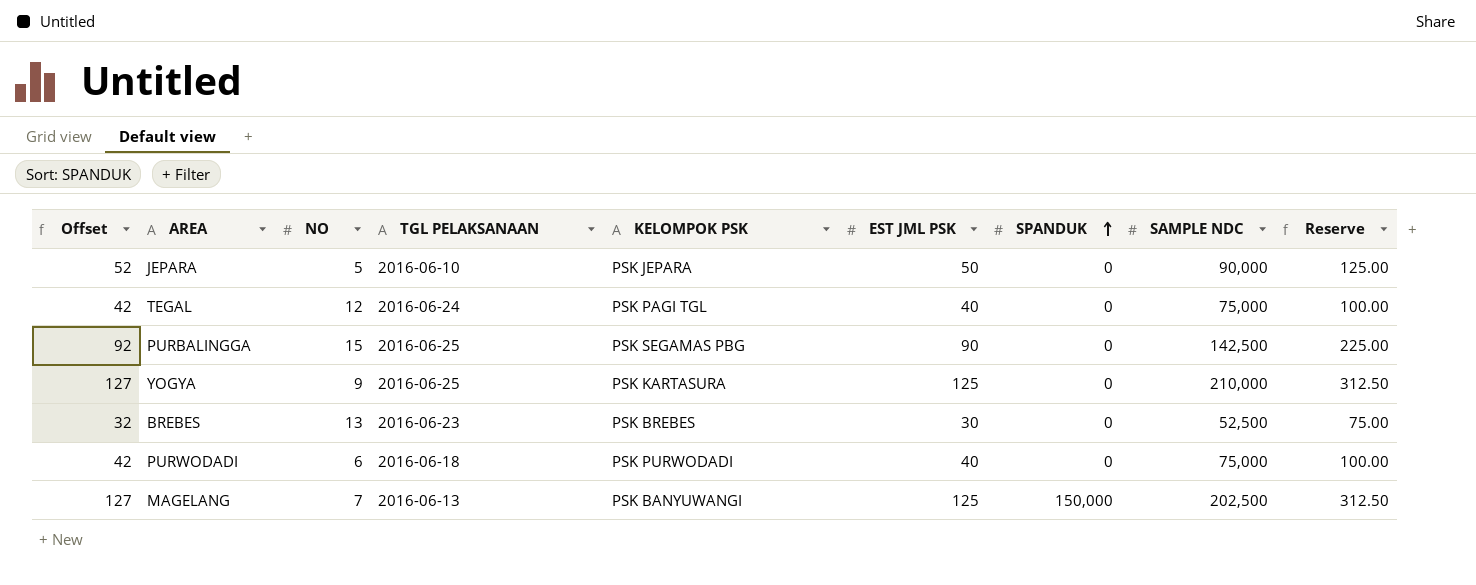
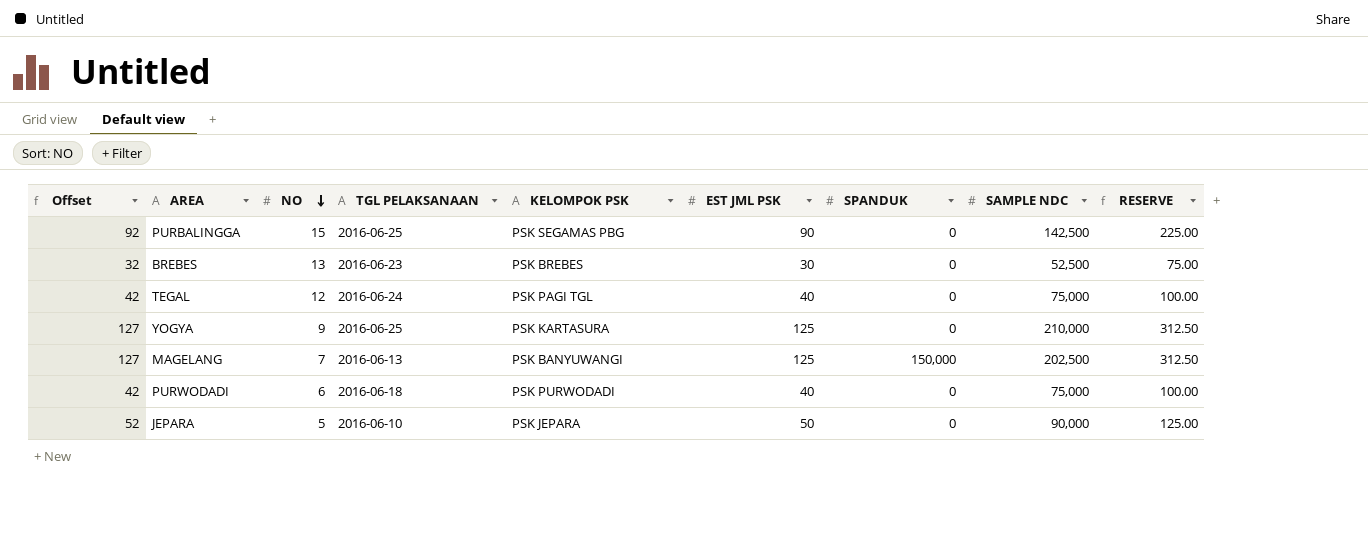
row order: SPANDUK ascending -> NO descending
column name: Reserve -> RESERVE

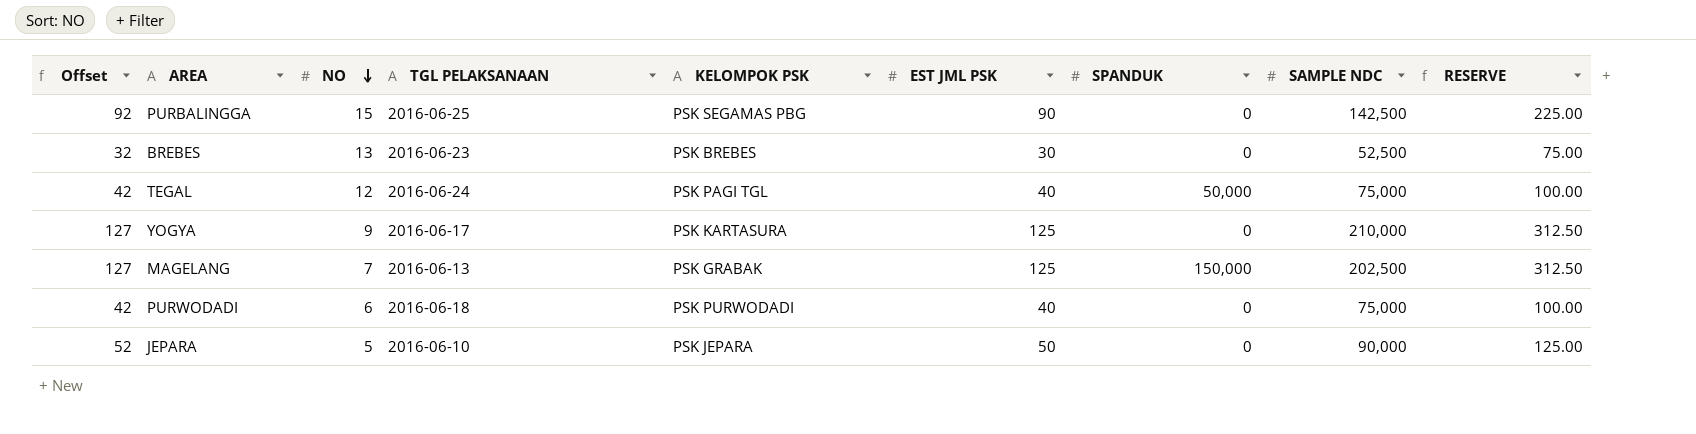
TEGAL | SPANDUK: 0 -> 50,000
YOGYA | TGL PELAKSANAAN: 2016-06-25 -> 2016-06-17
MAGELANG | KELOMPOK PSK: PSK BANYUWANGI -> PSK GRABAK

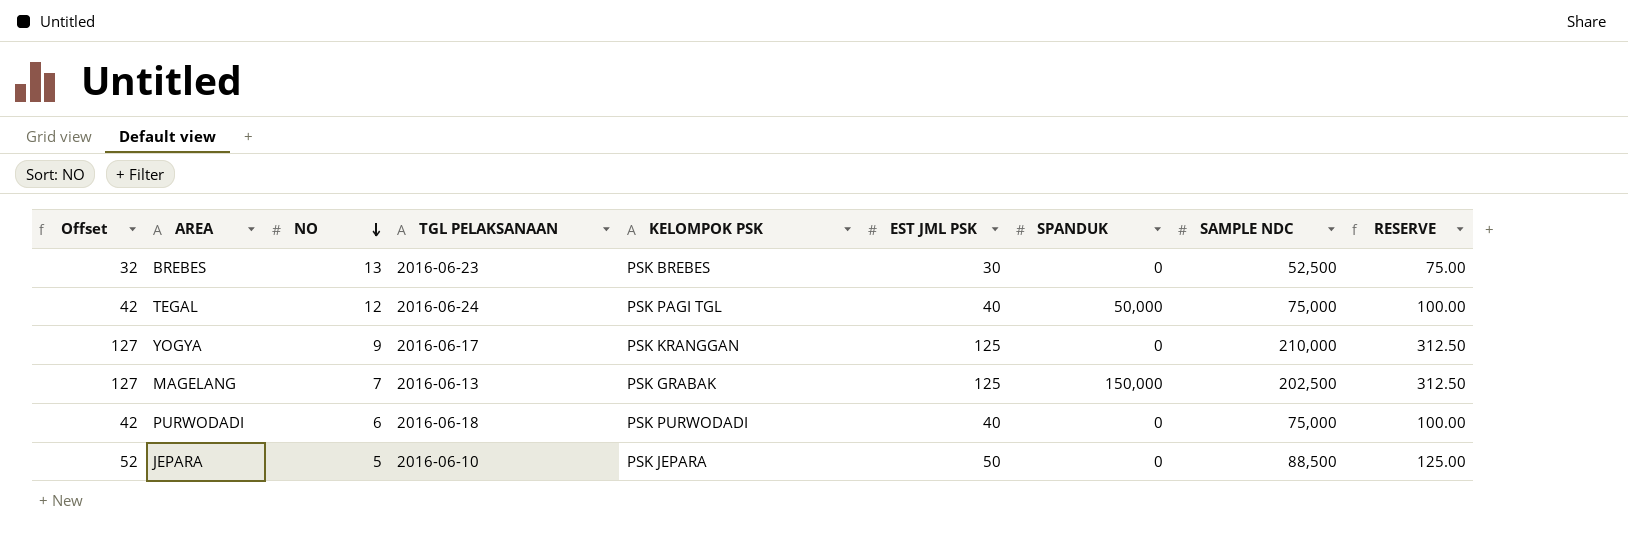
row PURBALINGGA: 92 | 15 | 2016-06-25 | PSK SEGAMAS PBG | 90 | 0 | 142,500 | 225.00 -> none
YOGYA | KELOMPOK PSK: PSK KARTASURA -> PSK KRANGGAN
JEPARA | SAMPLE NDC: 90,000 -> 88,500

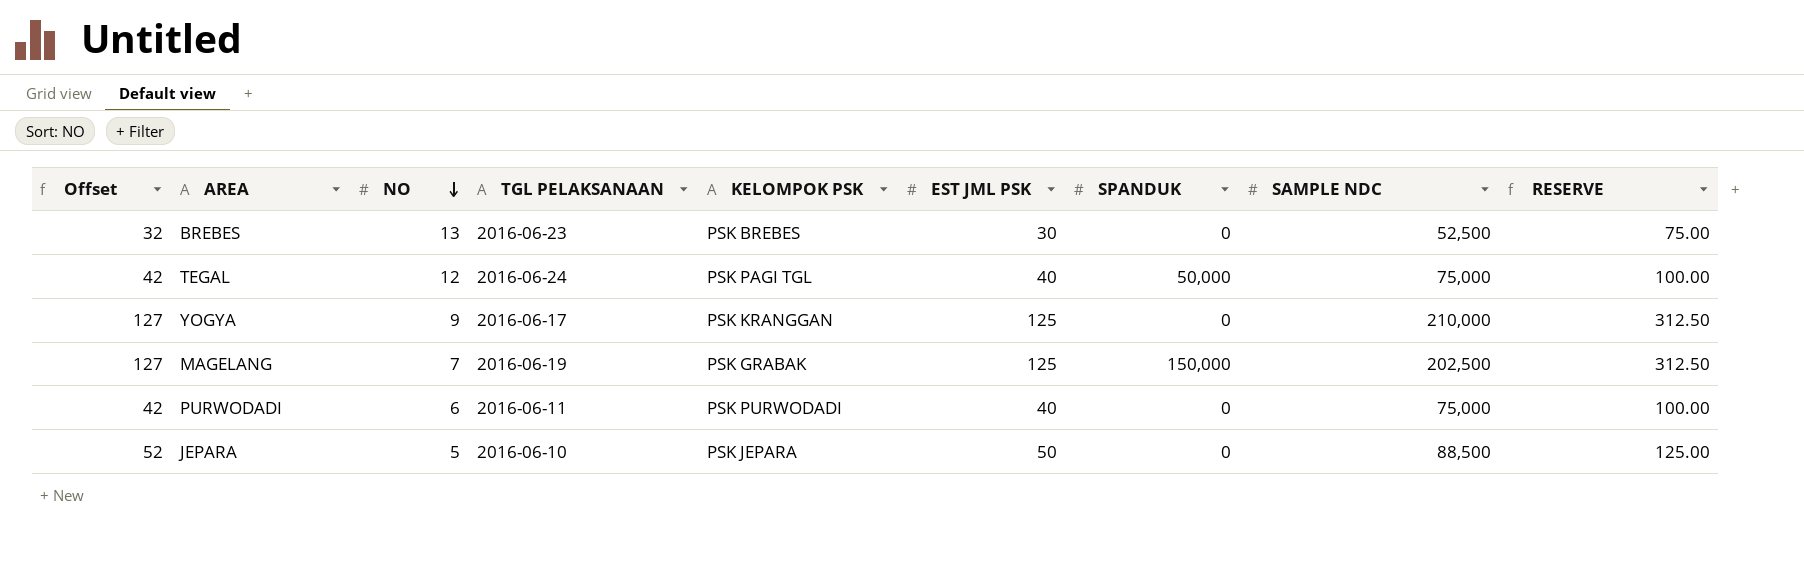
MAGELANG | TGL PELAKSANAAN: 2016-06-13 -> 2016-06-19
PURWODADI | TGL PELAKSANAAN: 2016-06-18 -> 2016-06-11

